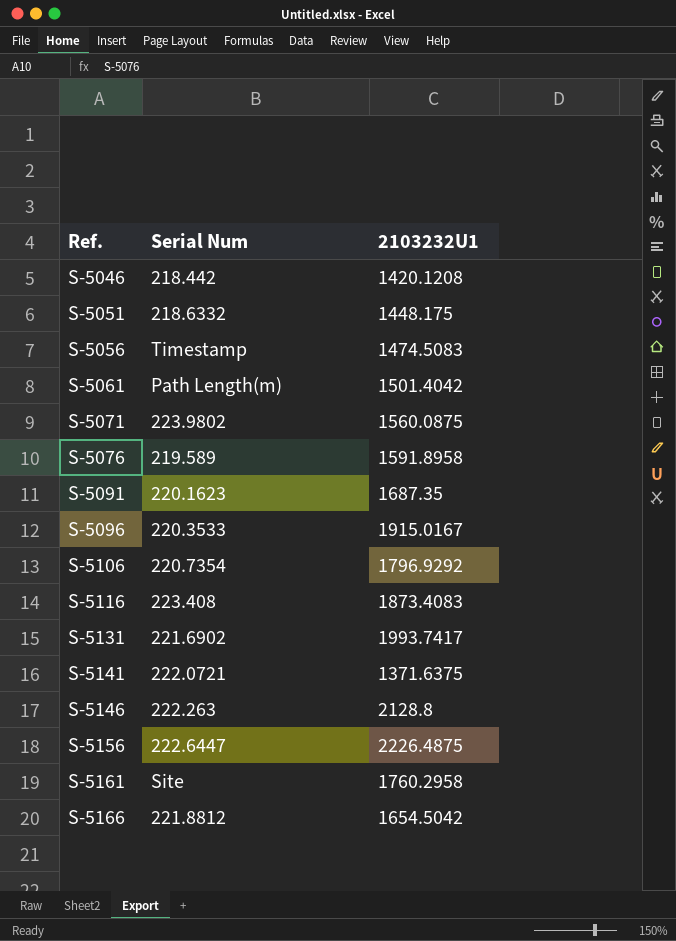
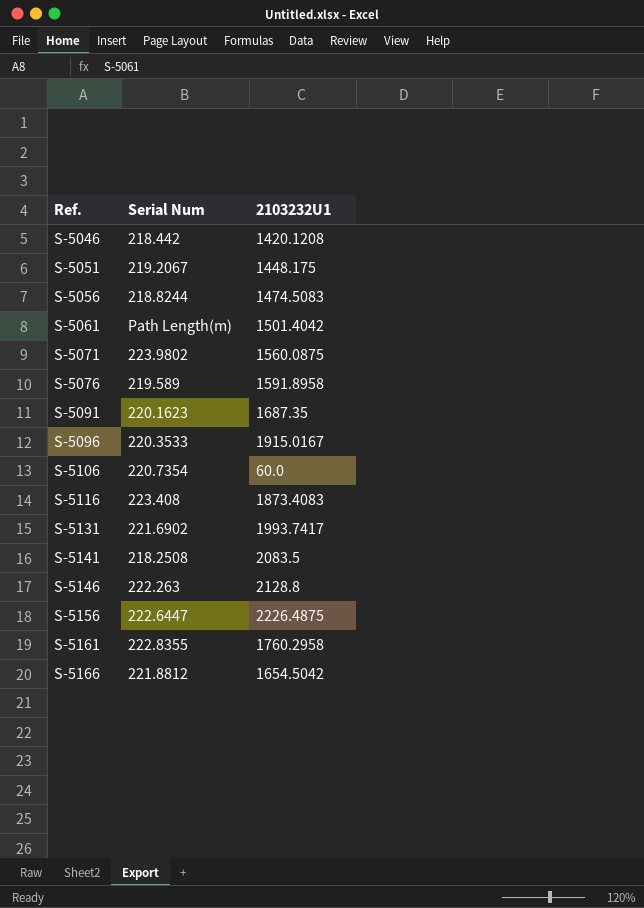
S-5051 | Serial Num: 218.6332 -> 219.2067
S-5056 | Serial Num: Timestamp -> 218.8244
S-5106 | 2103232U1: 1796.9292 -> 60.0
S-5141 | Serial Num: 222.0721 -> 218.2508
S-5141 | 2103232U1: 1371.6375 -> 2083.5
S-5161 | Serial Num: Site -> 222.8355

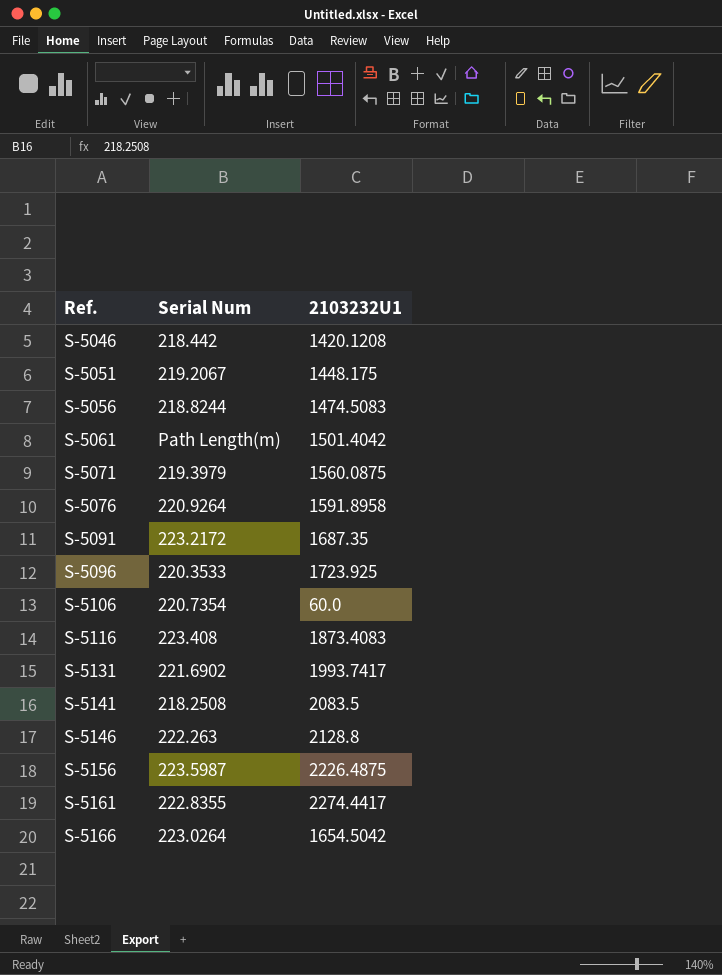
S-5071 | Serial Num: 223.9802 -> 219.3979
S-5076 | Serial Num: 219.589 -> 220.9264
S-5091 | Serial Num: 220.1623 -> 223.2172
S-5096 | 2103232U1: 1915.0167 -> 1723.925
S-5156 | Serial Num: 222.6447 -> 223.5987
S-5161 | 2103232U1: 1760.2958 -> 2274.4417
S-5166 | Serial Num: 221.8812 -> 223.0264

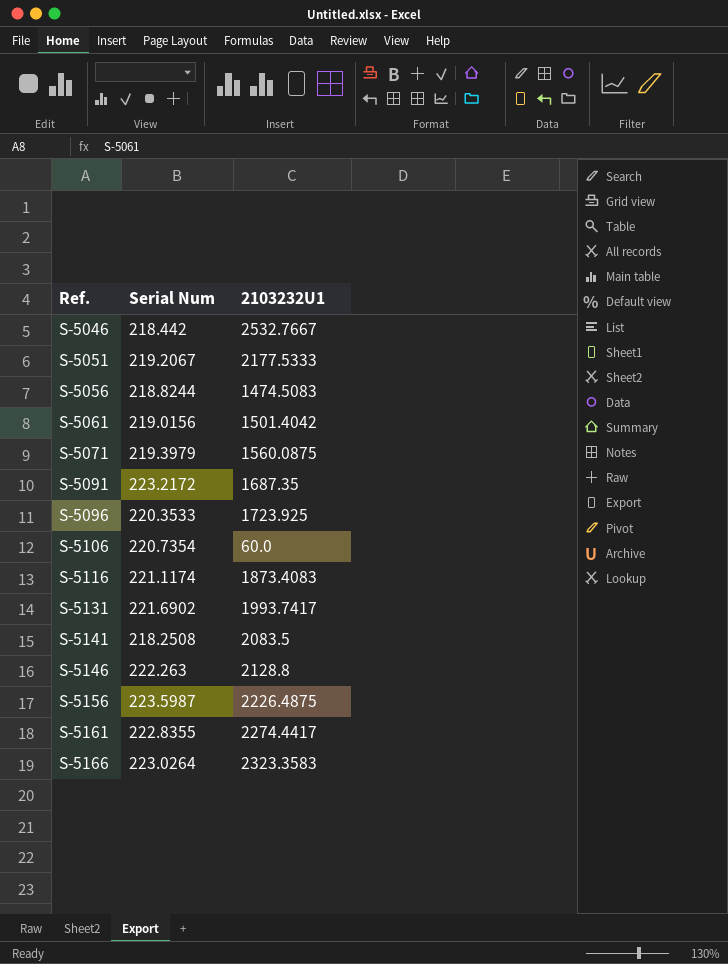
row S-5076: 220.9264 | 1591.8958 -> none
S-5046 | 2103232U1: 1420.1208 -> 2532.7667
S-5051 | 2103232U1: 1448.175 -> 2177.5333
S-5061 | Serial Num: Path Length(m) -> 219.0156
S-5116 | Serial Num: 223.408 -> 221.1174
S-5166 | 2103232U1: 1654.5042 -> 2323.3583

